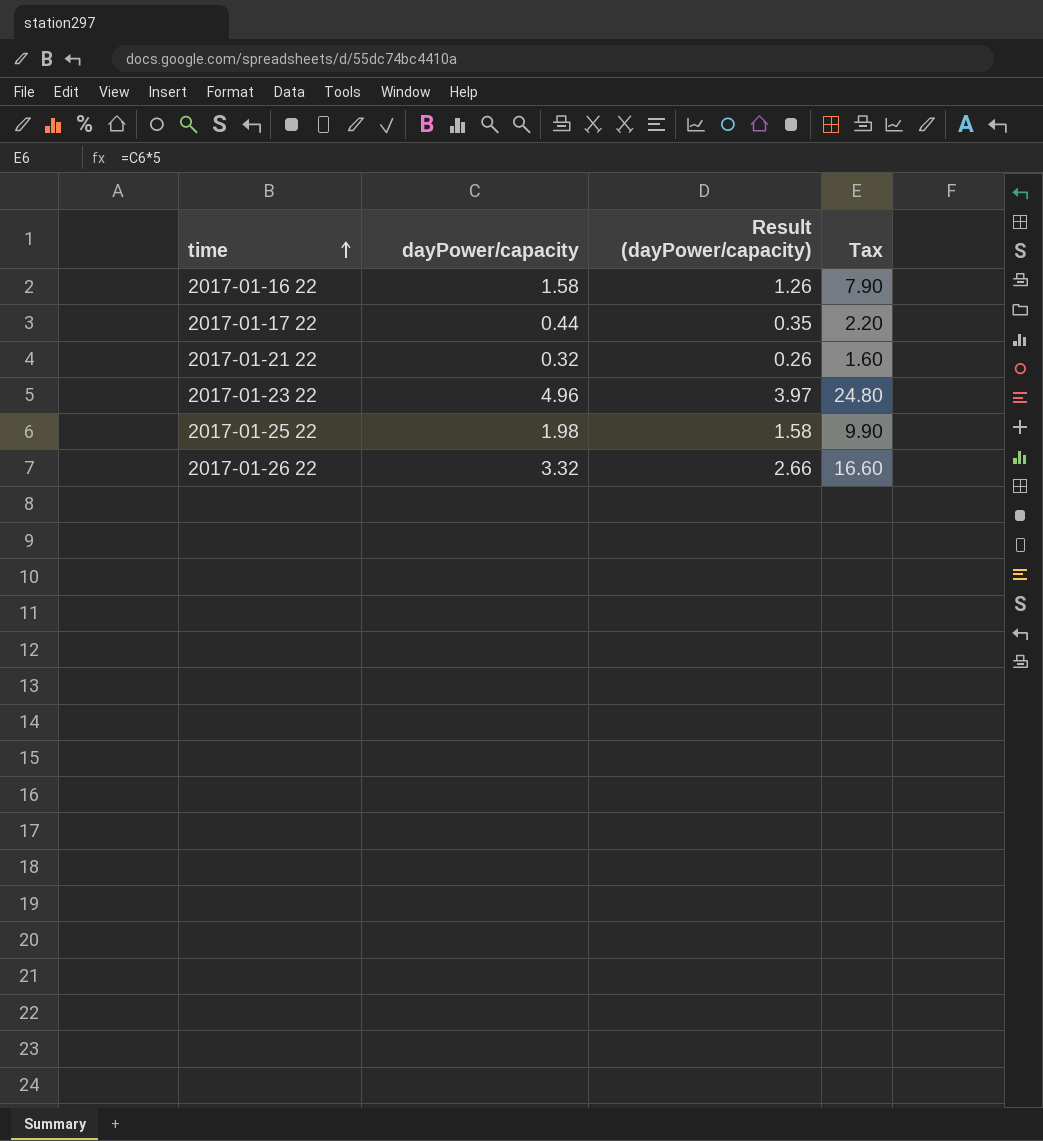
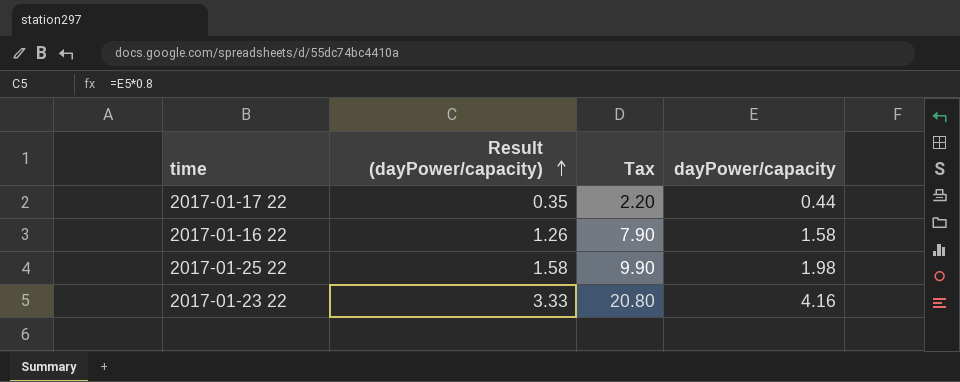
row order: time ascending -> Result (dayPower/capacity) ascending
column dayPower/capacity | position: 2 -> 4
row 2017-01-21 22: 0.32 | 0.26 | 1.60 -> none
row 2017-01-26 22: 3.32 | 2.66 | 16.60 -> none
2017-01-23 22 | Result (dayPower/capacity): 3.97 -> 3.33
2017-01-23 22 | Tax: 24.80 -> 20.80
2017-01-23 22 | dayPower/capacity: 4.96 -> 4.16

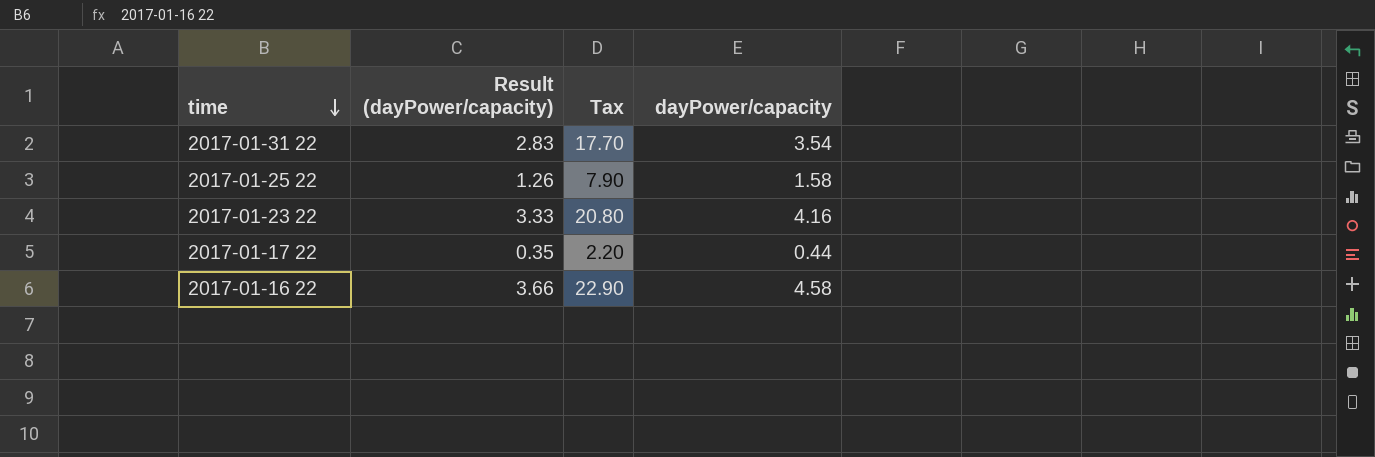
row order: Result (dayPower/capacity) ascending -> time descending
row 2017-01-31 22: none -> 2.83 | 17.70 | 3.54
2017-01-25 22 | Result (dayPower/capacity): 1.58 -> 1.26
2017-01-25 22 | Tax: 9.90 -> 7.90
2017-01-25 22 | dayPower/capacity: 1.98 -> 1.58
2017-01-16 22 | Result (dayPower/capacity): 1.26 -> 3.66
2017-01-16 22 | Tax: 7.90 -> 22.90
2017-01-16 22 | dayPower/capacity: 1.58 -> 4.58

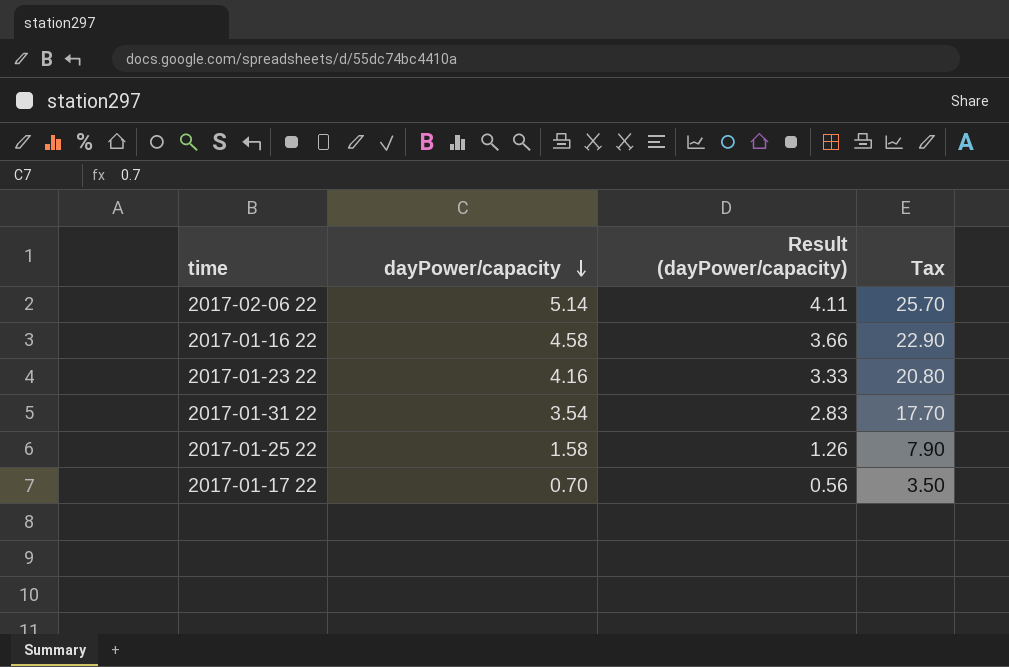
row order: time descending -> dayPower/capacity descending
column dayPower/capacity | position: 4 -> 2
row 2017-02-06 22: none -> 5.14 | 4.11 | 25.70
2017-01-17 22 | dayPower/capacity: 0.44 -> 0.70
2017-01-17 22 | Result (dayPower/capacity): 0.35 -> 0.56
2017-01-17 22 | Tax: 2.20 -> 3.50

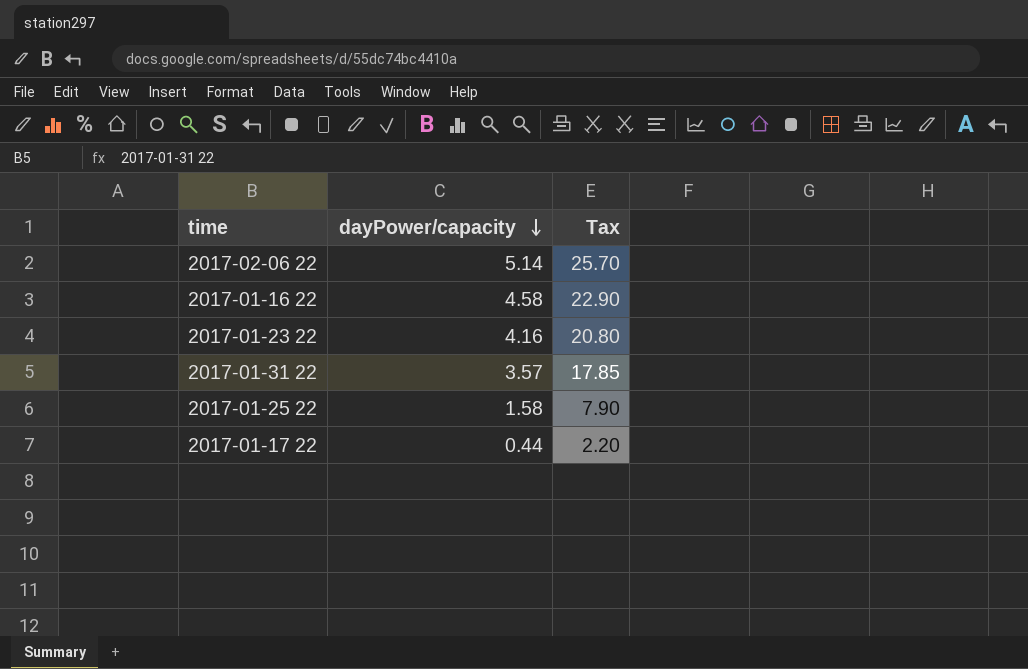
column Result (dayPower/capacity) | formula: [dayPower/capacity] * 0.8 -> none
2017-01-31 22 | dayPower/capacity: 3.54 -> 3.57
2017-01-31 22 | Tax: 17.70 -> 17.85
2017-01-17 22 | dayPower/capacity: 0.70 -> 0.44
2017-01-17 22 | Tax: 3.50 -> 2.20

